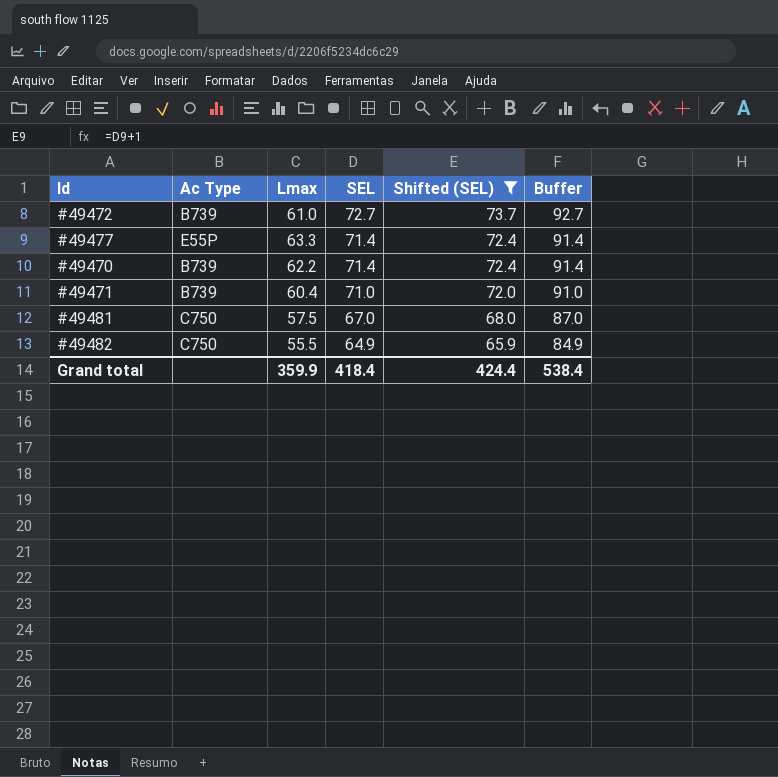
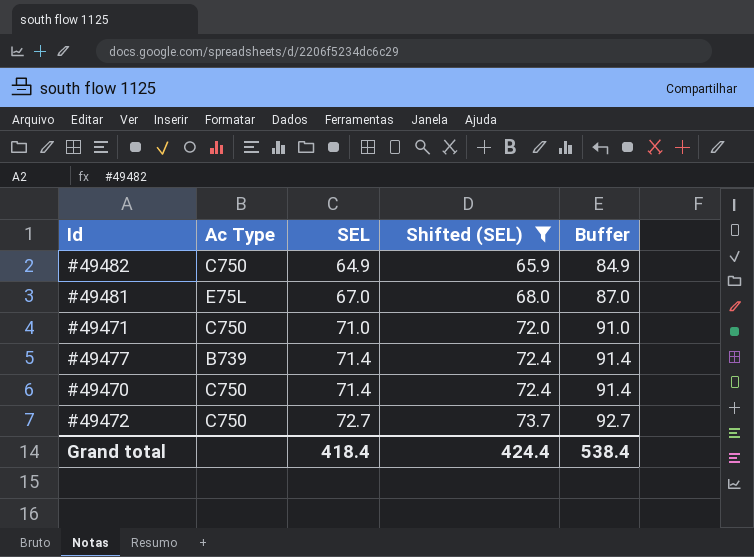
row order: SEL descending -> SEL ascending
column Lmax | position: 3 -> none
#49481 | Ac Type: C750 -> E75L
#49471 | Ac Type: B739 -> C750
#49477 | Ac Type: E55P -> B739
#49470 | Ac Type: B739 -> C750
#49472 | Ac Type: B739 -> C750

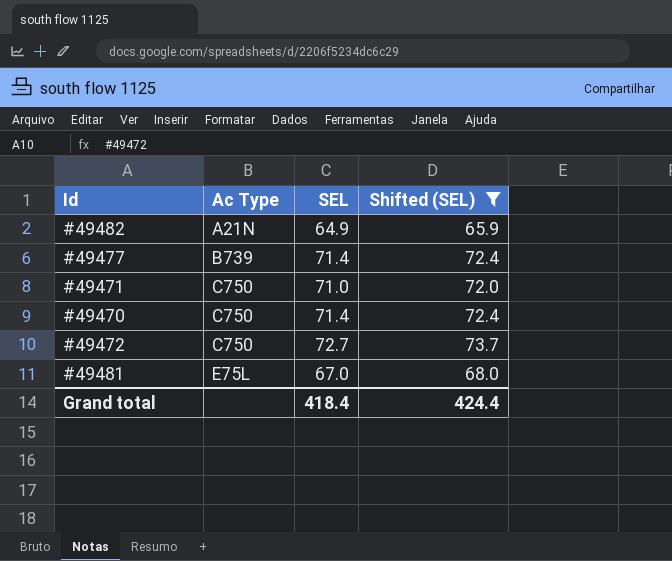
row order: SEL ascending -> Ac Type ascending
column Buffer | formula: [SEL] + 20 -> none
#49482 | Ac Type: C750 -> A21N

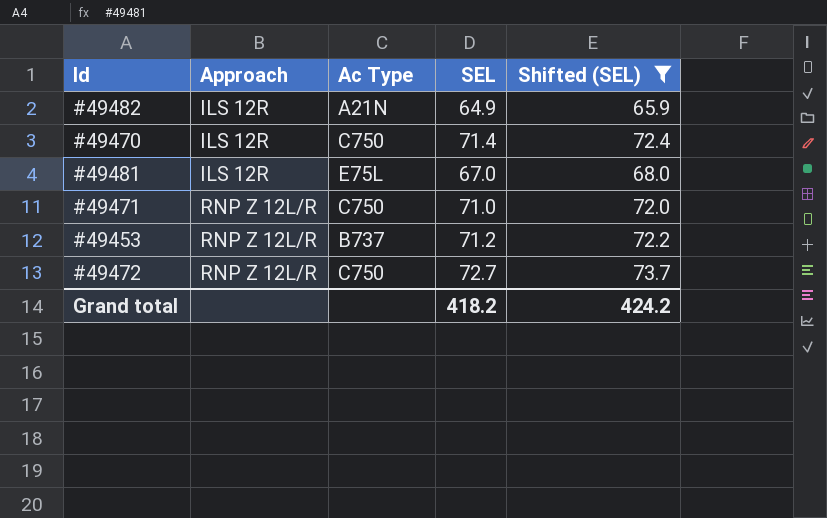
row order: Ac Type ascending -> Approach ascending
column Approach | position: none -> 2
row #49477: B739 | 71.4 | 72.4 -> none
row #49453: none -> RNP Z 12L/R | B737 | 71.2 | 72.2
Grand total | SEL: 418.4 -> 418.2
Grand total | Shifted (SEL): 424.4 -> 424.2

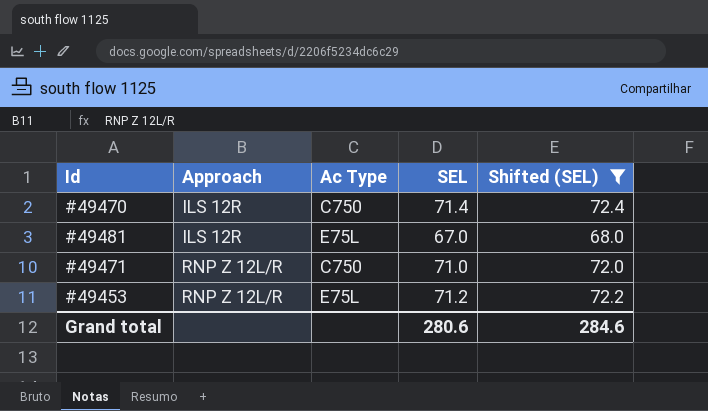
row #49482: ILS 12R | A21N | 64.9 | 65.9 -> none
row #49472: RNP Z 12L/R | C750 | 72.7 | 73.7 -> none
#49453 | Ac Type: B737 -> E75L
Grand total | SEL: 418.2 -> 280.6
Grand total | Shifted (SEL): 424.2 -> 284.6

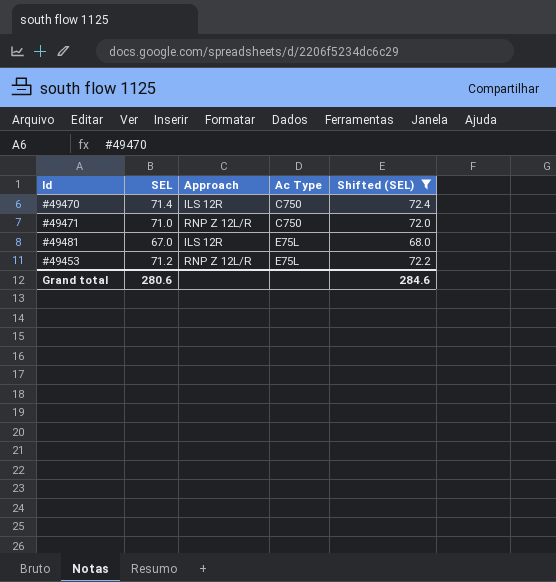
row order: Approach ascending -> Ac Type ascending
column SEL | position: 4 -> 2

